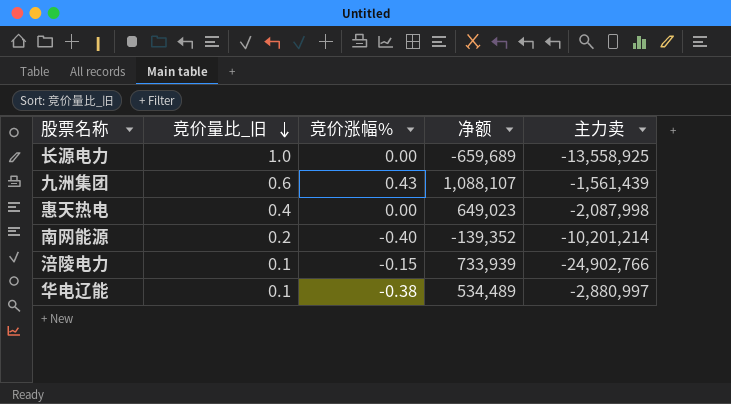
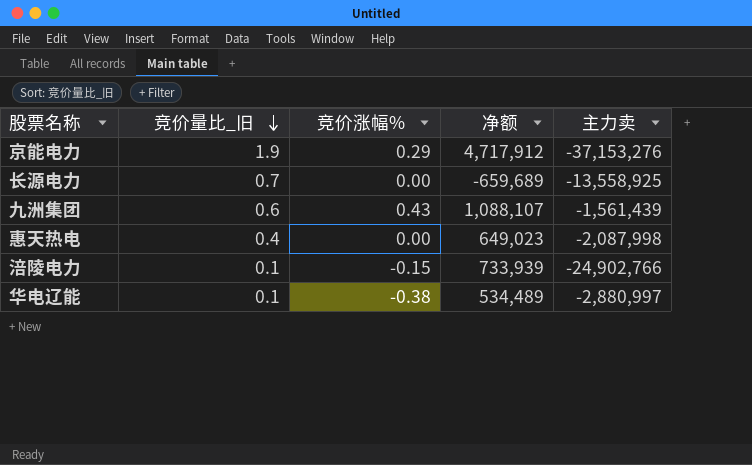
row 南网能源: 0.2 | -0.40 | -139,352 | -10,201,214 -> none
row 京能电力: none -> 1.9 | 0.29 | 4,717,912 | -37,153,276
长源电力 | 竞价量比_旧: 1.0 -> 0.7

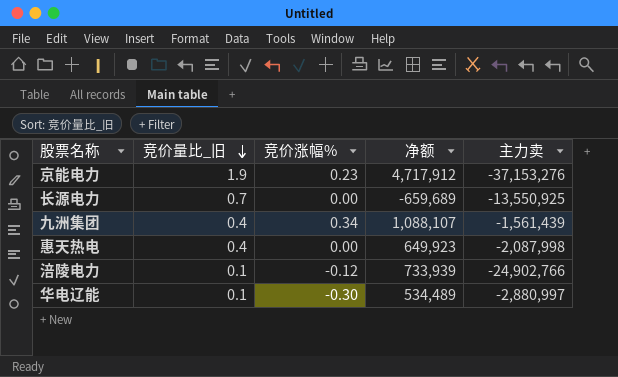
京能电力 | 竞价涨幅%: 0.29 -> 0.23
长源电力 | 主力卖: -13,558,925 -> -13,550,925
九洲集团 | 竞价量比_旧: 0.6 -> 0.4
九洲集团 | 竞价涨幅%: 0.43 -> 0.34
惠天热电 | 净额: 649,023 -> 649,923
涪陵电力 | 竞价涨幅%: -0.15 -> -0.12
华电辽能 | 竞价涨幅%: -0.38 -> -0.30

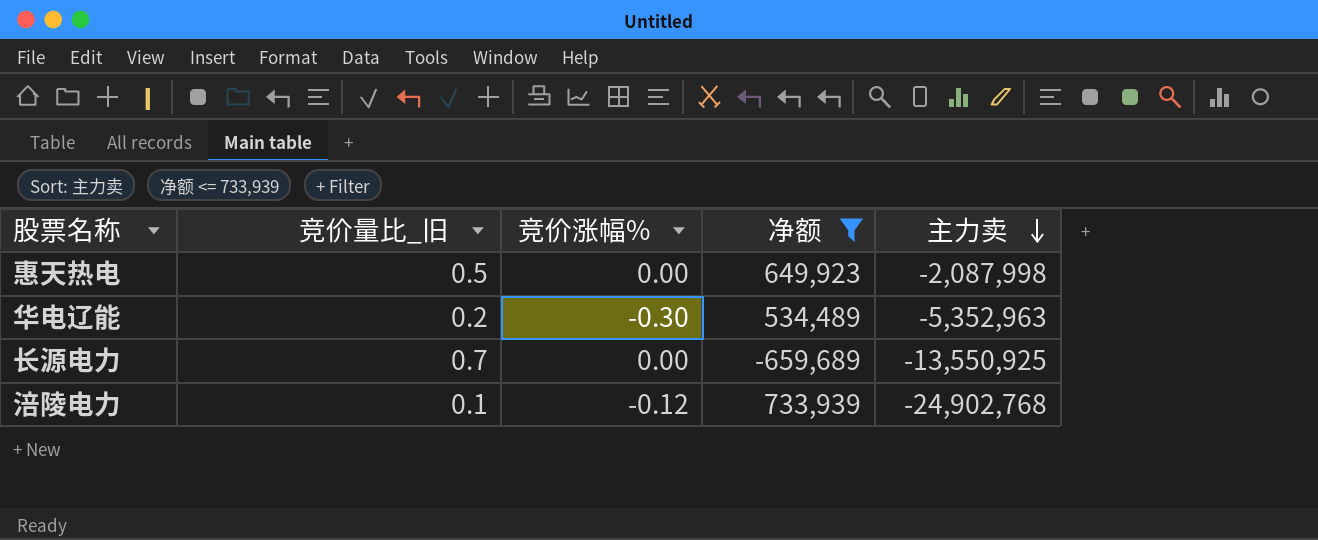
filter: none -> 净额 <= 733,939
row order: 竞价量比_旧 descending -> 主力卖 descending
惠天热电 | 竞价量比_旧: 0.4 -> 0.5
华电辽能 | 竞价量比_旧: 0.1 -> 0.2
华电辽能 | 主力卖: -2,880,997 -> -5,352,963
涪陵电力 | 主力卖: -24,902,766 -> -24,902,768

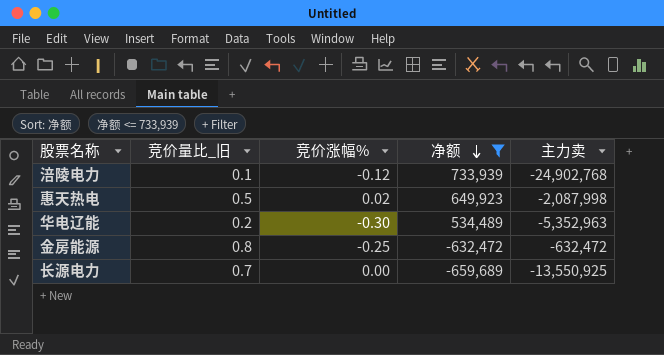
row order: 主力卖 descending -> 净额 descending
惠天热电 | 竞价涨幅%: 0.00 -> 0.02
row 金房能源: none -> 0.8 | -0.25 | -632,472 | -632,472

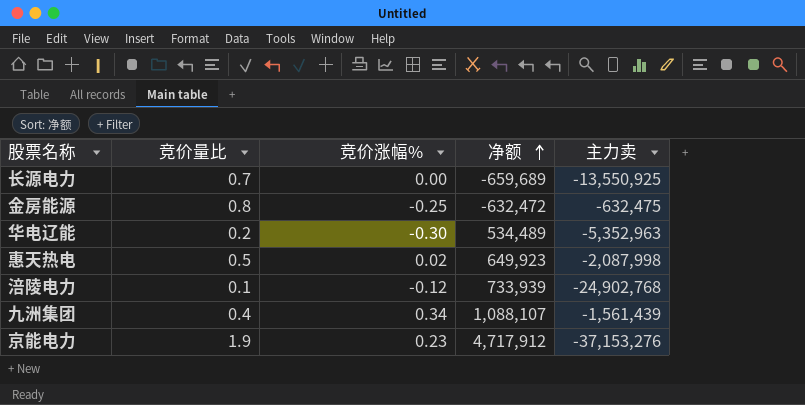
filter: 净额 <= 733,939 -> none
row order: 净额 descending -> 净额 ascending
column name: 竞价量比_旧 -> 竞价量比
金房能源 | 主力卖: -632,472 -> -632,475

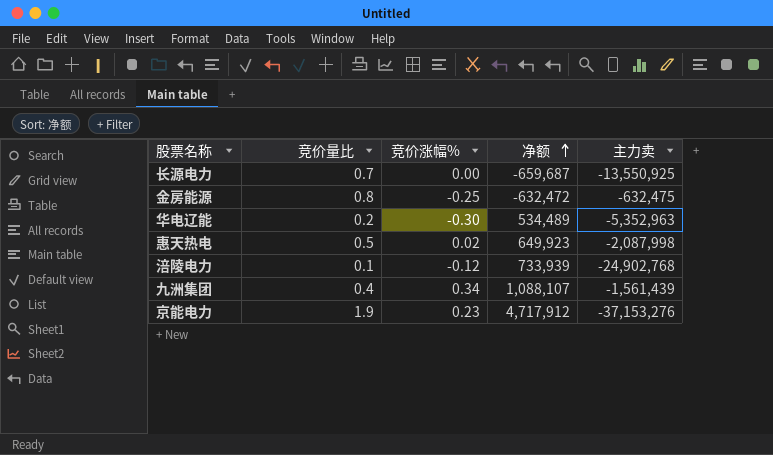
长源电力 | 净额: -659,689 -> -659,687

